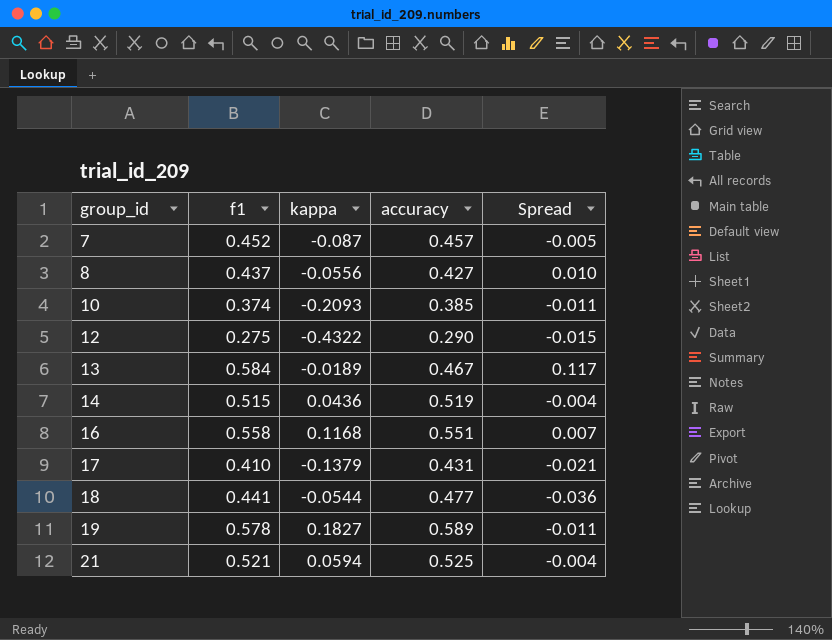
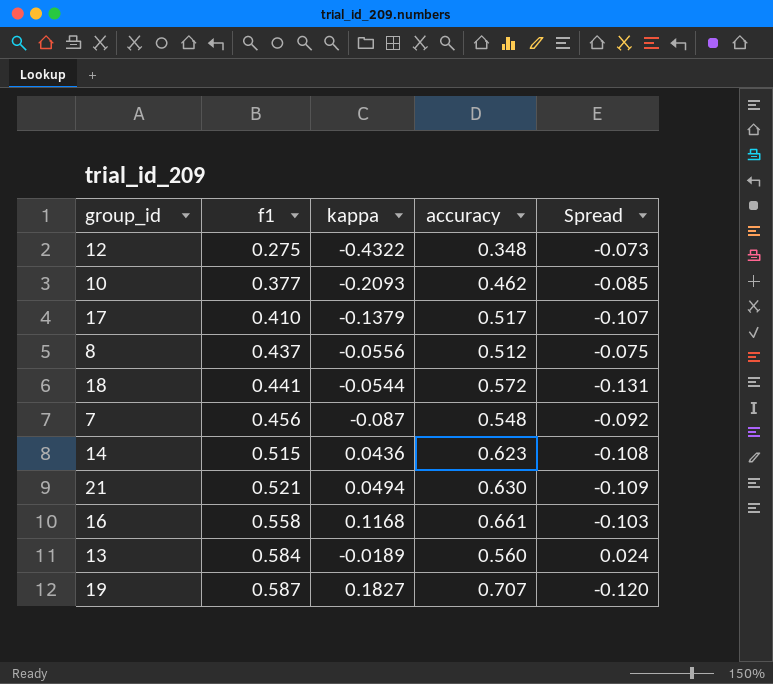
row order: group_id ascending -> f1 ascending
12 | accuracy: 0.290 -> 0.348
12 | Spread: -0.015 -> -0.073
10 | f1: 0.374 -> 0.377
10 | accuracy: 0.385 -> 0.462
10 | Spread: -0.011 -> -0.085
17 | accuracy: 0.431 -> 0.517
17 | Spread: -0.021 -> -0.107
8 | accuracy: 0.427 -> 0.512
8 | Spread: 0.010 -> -0.075
18 | accuracy: 0.477 -> 0.572
18 | Spread: -0.036 -> -0.131
7 | f1: 0.452 -> 0.456
7 | accuracy: 0.457 -> 0.548
7 | Spread: -0.005 -> -0.092
14 | accuracy: 0.519 -> 0.623
14 | Spread: -0.004 -> -0.108
21 | kappa: 0.0594 -> 0.0494
21 | accuracy: 0.525 -> 0.630
21 | Spread: -0.004 -> -0.109
16 | accuracy: 0.551 -> 0.661
16 | Spread: 0.007 -> -0.103
13 | accuracy: 0.467 -> 0.560
13 | Spread: 0.117 -> 0.024
19 | f1: 0.578 -> 0.587
19 | accuracy: 0.589 -> 0.707
19 | Spread: -0.011 -> -0.120

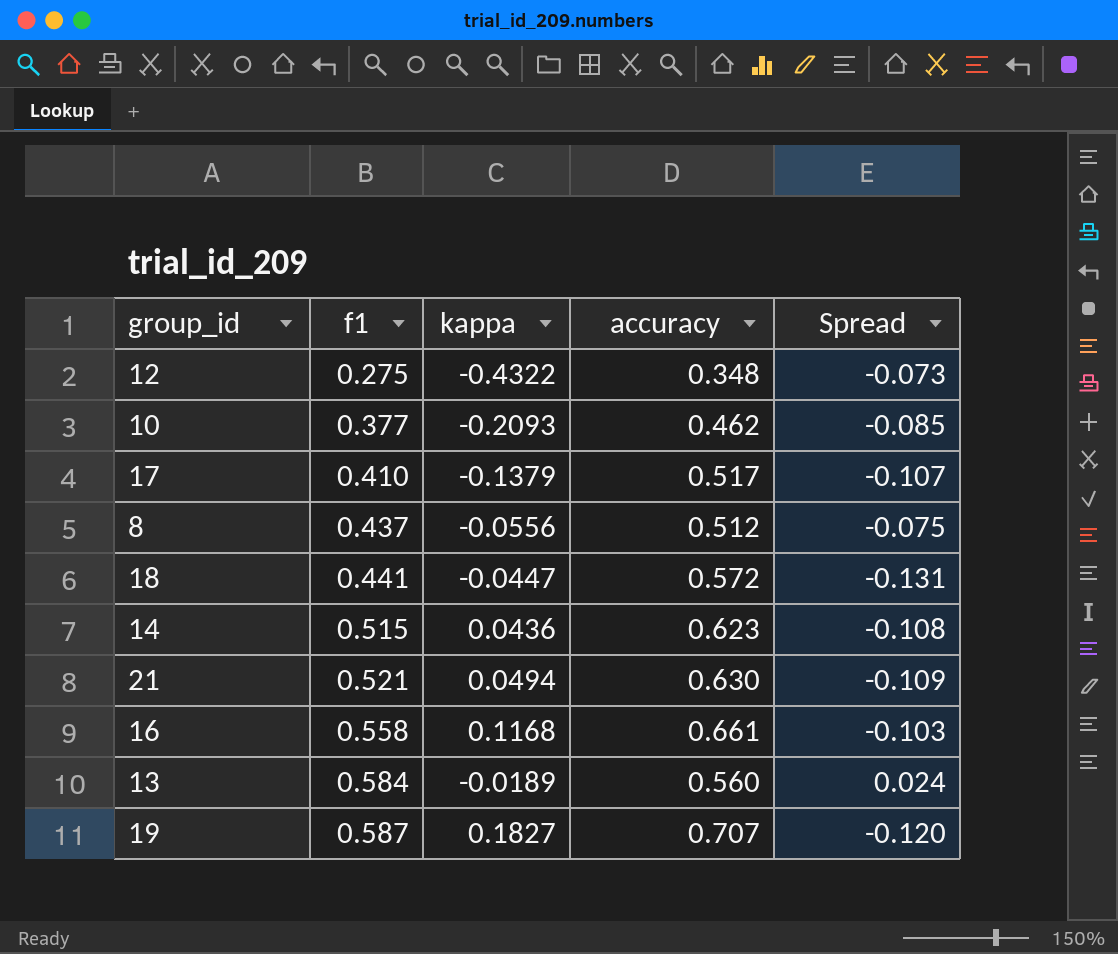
row 7: 0.456 | -0.087 | 0.548 | -0.092 -> none
18 | kappa: -0.0544 -> -0.0447

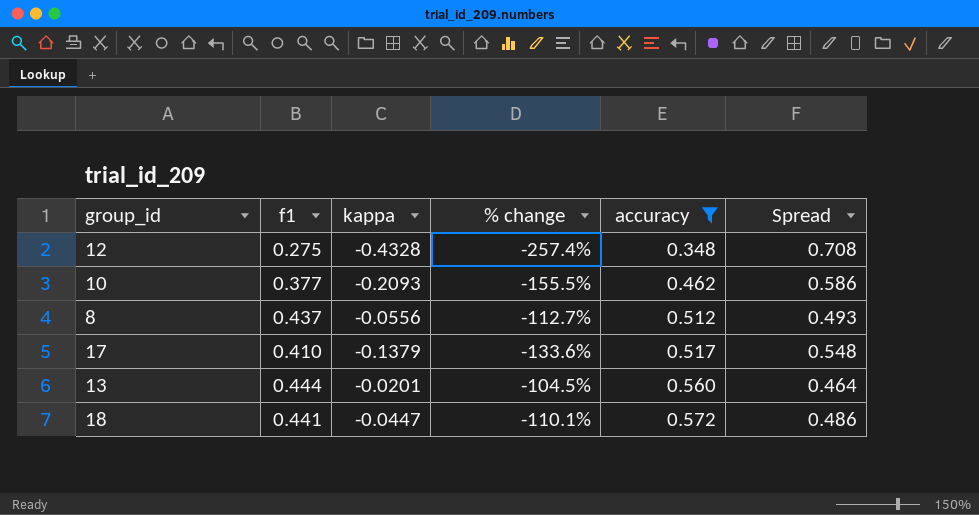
filter: none -> accuracy <= 0.572
row order: f1 ascending -> accuracy ascending
column % change | formula: none -> ([kappa] - [f1]) / [f1]
column Spread | formula: [f1] - [accuracy] -> [f1] - [kappa]
12 | kappa: -0.4322 -> -0.4328
13 | f1: 0.584 -> 0.444
13 | kappa: -0.0189 -> -0.0201

